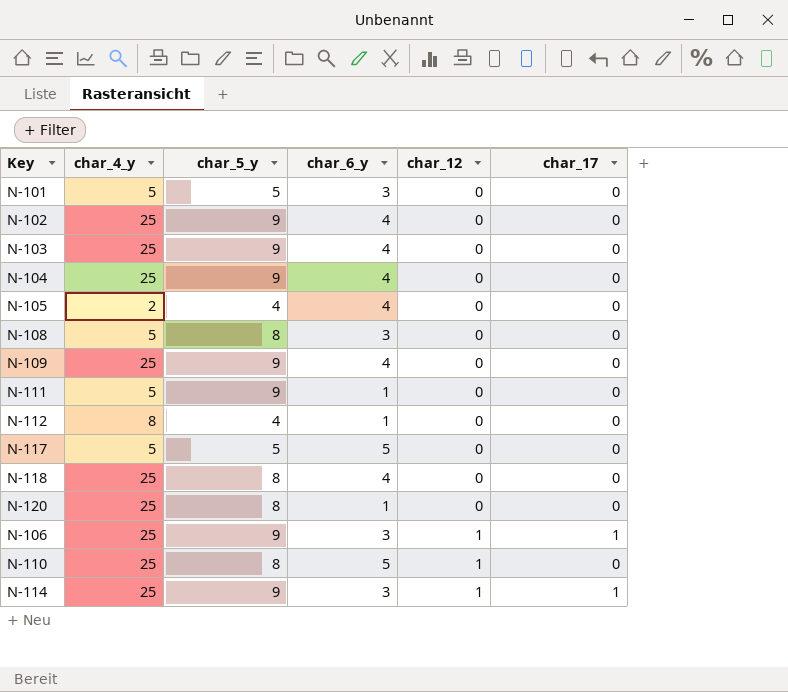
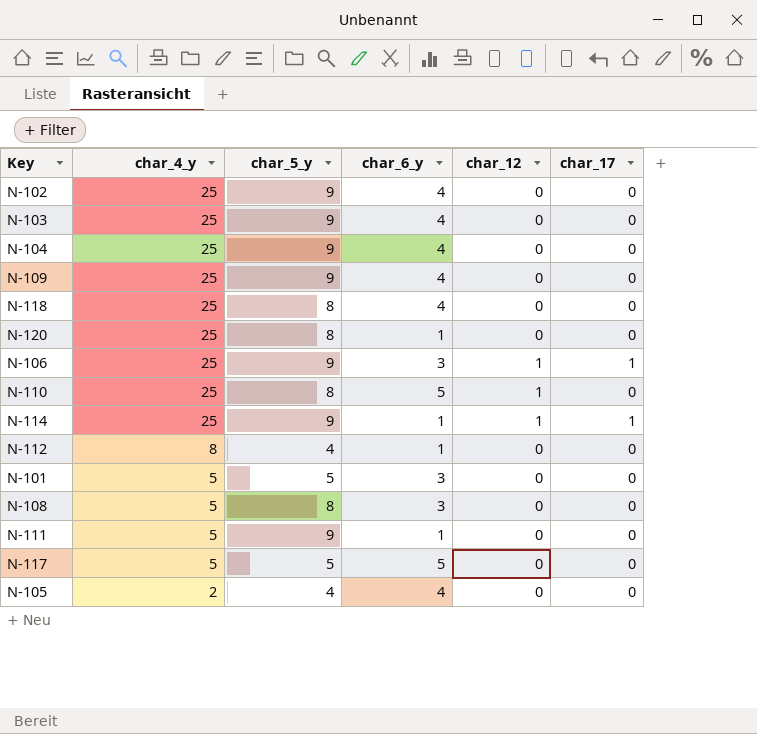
row order: char_12 ascending -> char_4_y descending
N-114 | char_6_y: 3 -> 1

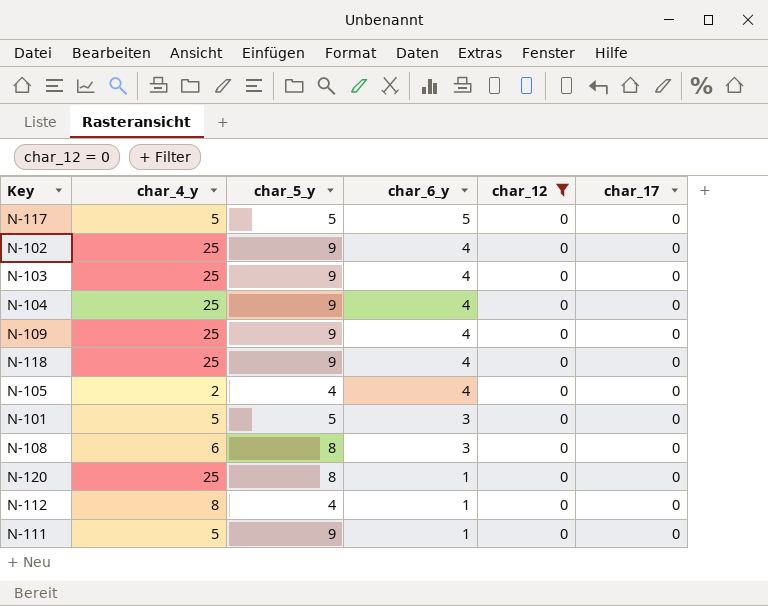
filter: none -> char_12 = 0
row order: char_4_y descending -> char_6_y descending
N-118 | char_5_y: 8 -> 9
N-108 | char_4_y: 5 -> 6

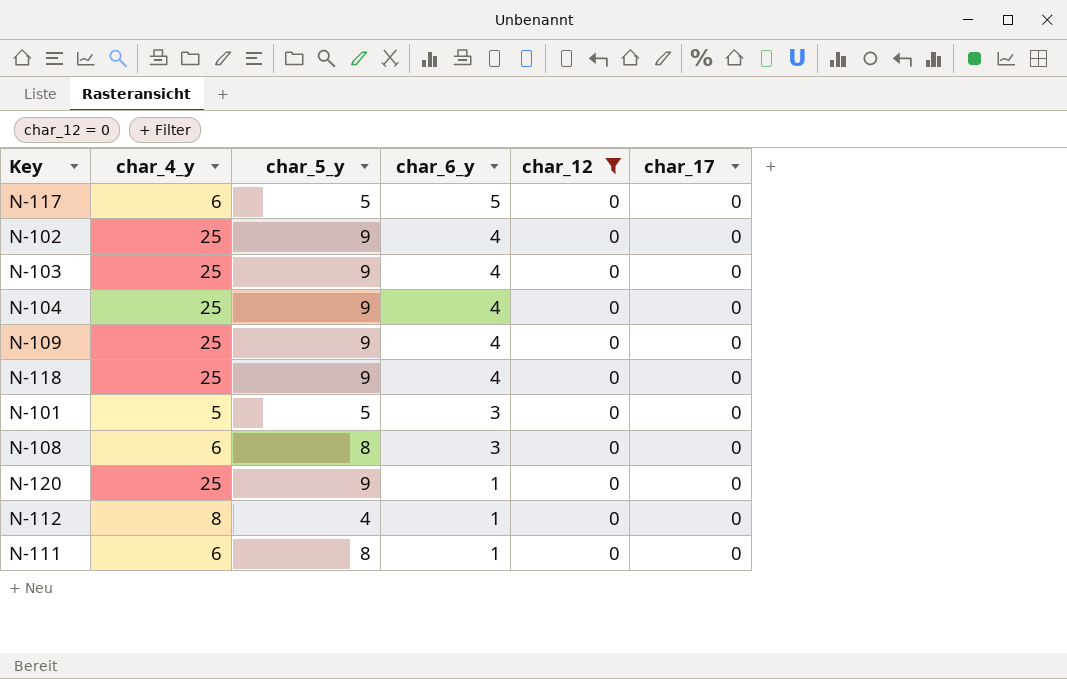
row N-105: 2 | 4 | 4 | 0 | 0 -> none
N-117 | char_4_y: 5 -> 6
N-120 | char_5_y: 8 -> 9
N-111 | char_4_y: 5 -> 6
N-111 | char_5_y: 9 -> 8

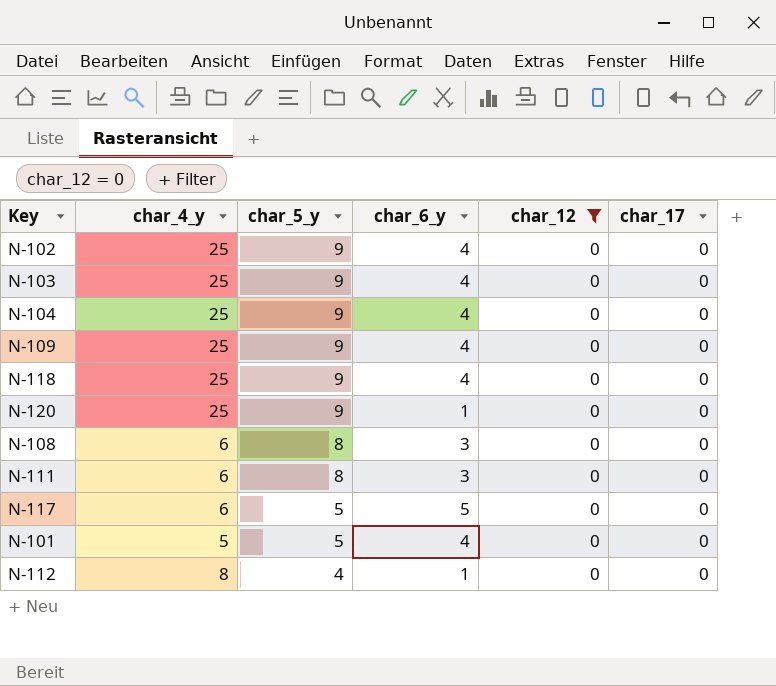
row order: char_6_y descending -> char_5_y descending
N-111 | char_6_y: 1 -> 3
N-101 | char_6_y: 3 -> 4

